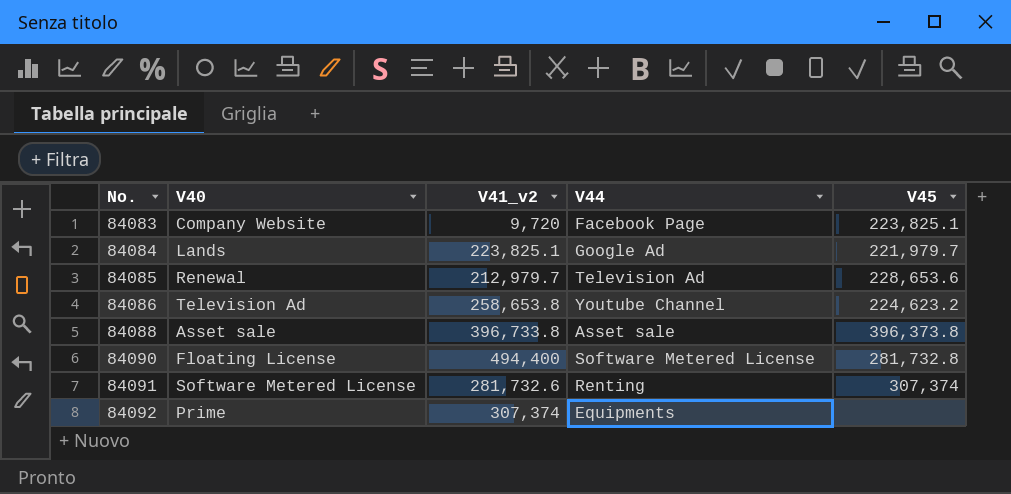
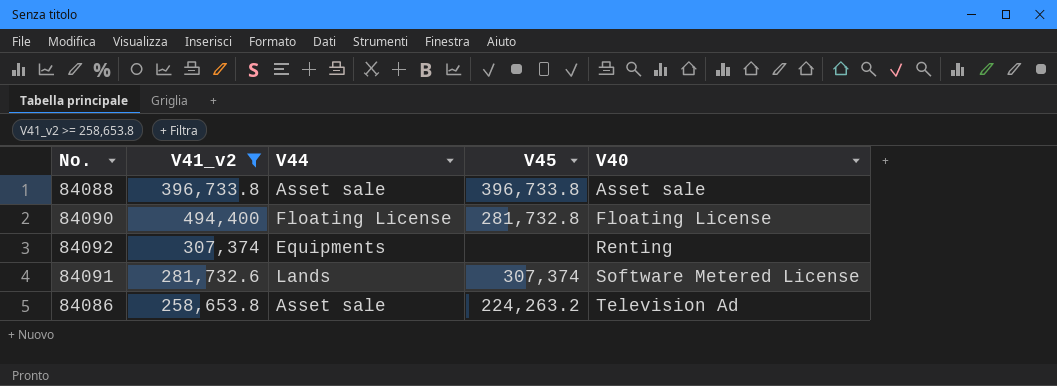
filter: none -> V41_v2 >= 258,653.8
row order: No. ascending -> V40 ascending
column V40 | position: 2 -> 5
84088 | V45: 396,373.8 -> 396,733.8
84090 | V44: Software Metered License -> Floating License
84092 | V40: Prime -> Renting
84091 | V44: Renting -> Lands
84086 | V44: Youtube Channel -> Asset sale
84086 | V45: 224,623.2 -> 224,263.2

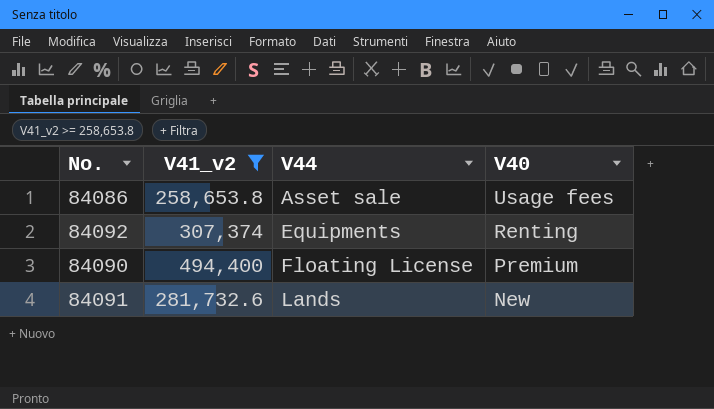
row order: V40 ascending -> V44 ascending
column V45 | position: 4 -> none
row 84088: 396,733.8 | Asset sale | 396,733.8 | Asset sale -> none
84086 | V40: Television Ad -> Usage fees
84090 | V40: Floating License -> Premium
84091 | V40: Software Metered License -> New

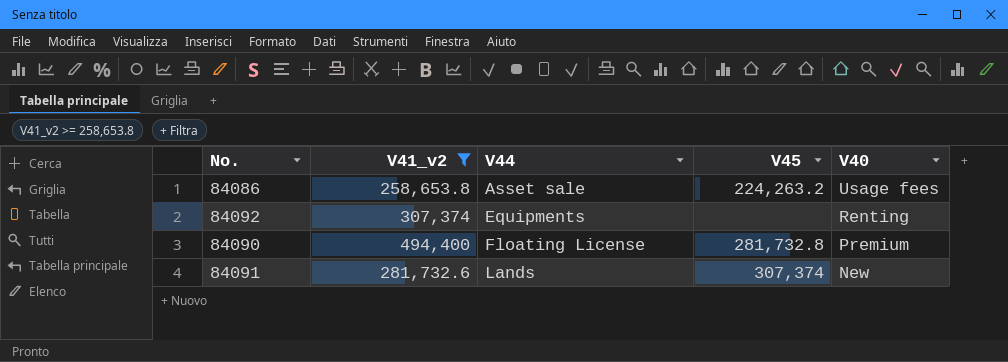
column V45 | position: none -> 4

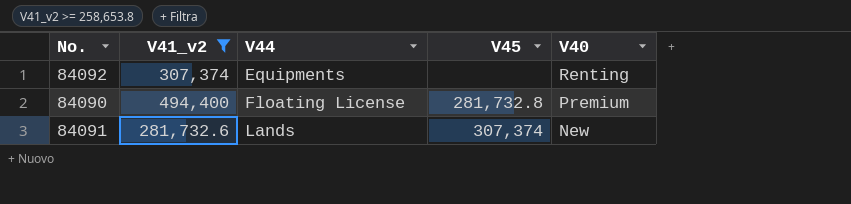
row 84086: 258,653.8 | Asset sale | 224,263.2 | Usage fees -> none

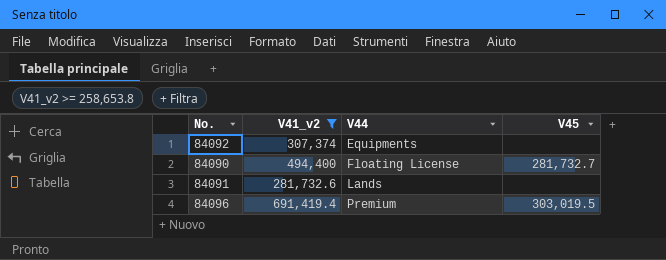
column V40 | position: 5 -> none
84090 | V45: 281,732.8 -> 281,732.7
84091 | V45: 307,374 -> none
row 84096: none -> 691,419.4 | Premium | 303,019.5

